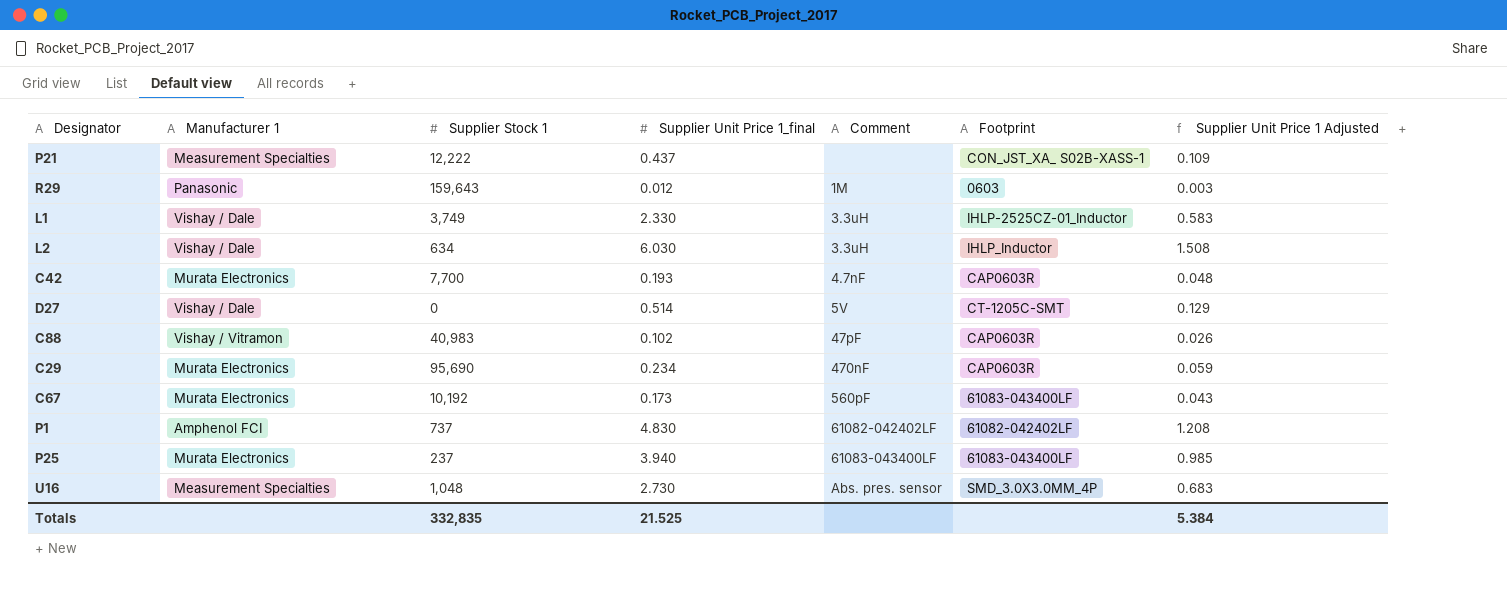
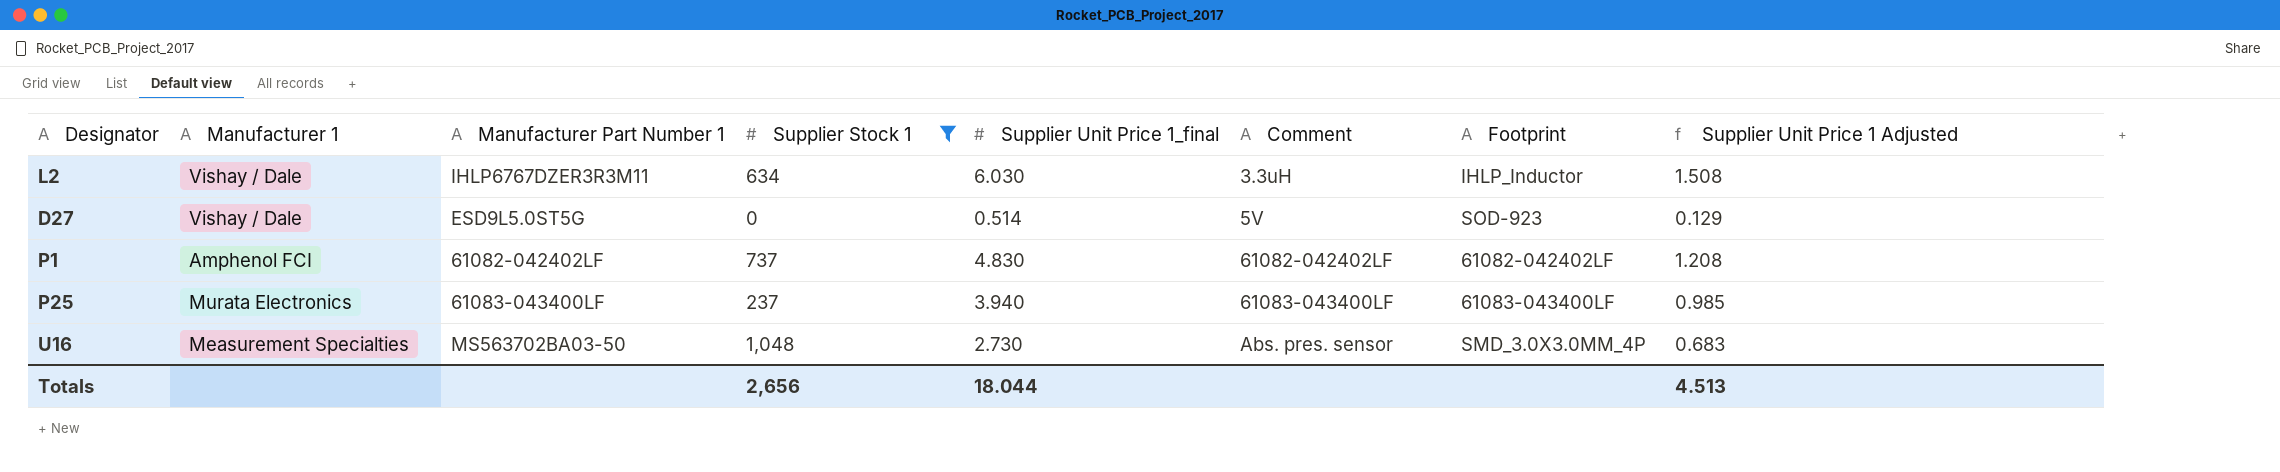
filter: none -> Supplier Stock 1 <= 1,048
column Manufacturer Part Number 1 | position: none -> 3
D27 | Footprint: CT-1205C-SMT -> SOD-923
Totals | Supplier Stock 1: 332,835 -> 2,656
Totals | Supplier Unit Price 1_final: 21.525 -> 18.044
Totals | Supplier Unit Price 1 Adjusted: 5.384 -> 4.513

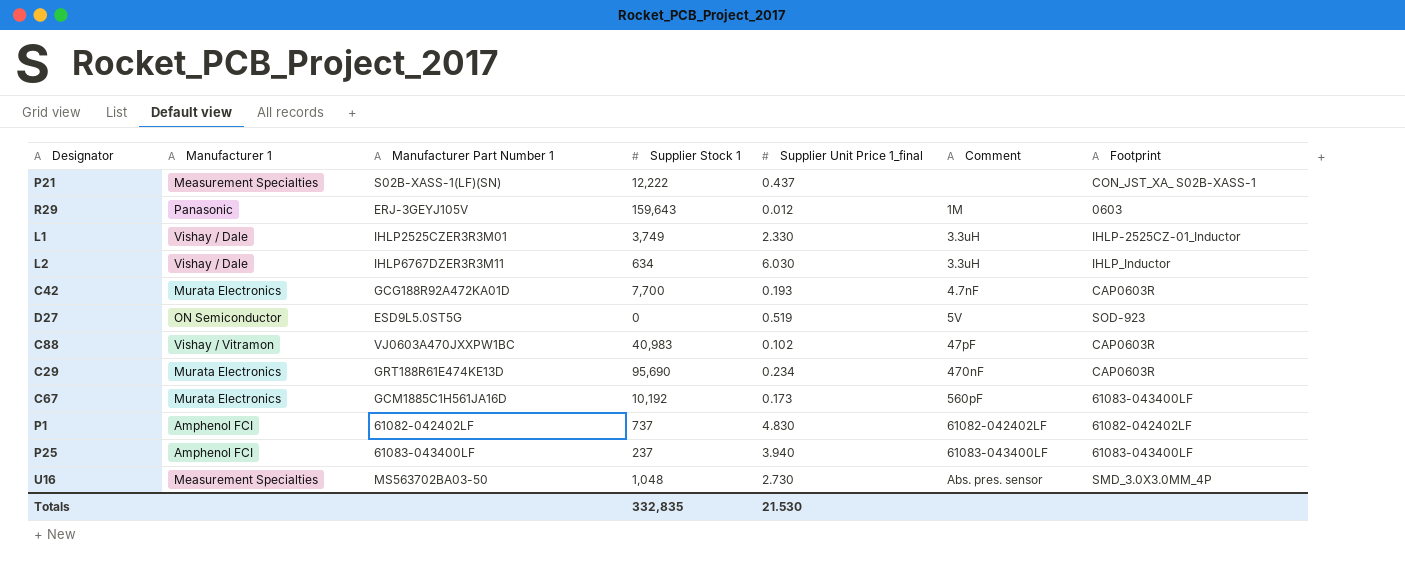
filter: Supplier Stock 1 <= 1,048 -> none
column Supplier Unit Price 1 Adjusted | formula: [Supplier Unit Price 1_final] * 0.25 -> none
D27 | Manufacturer 1: Vishay / Dale -> ON Semiconductor
D27 | Supplier Unit Price 1_final: 0.514 -> 0.519
P25 | Manufacturer 1: Murata Electronics -> Amphenol FCI
Totals | Supplier Stock 1: 2,656 -> 332,835
Totals | Supplier Unit Price 1_final: 18.044 -> 21.530

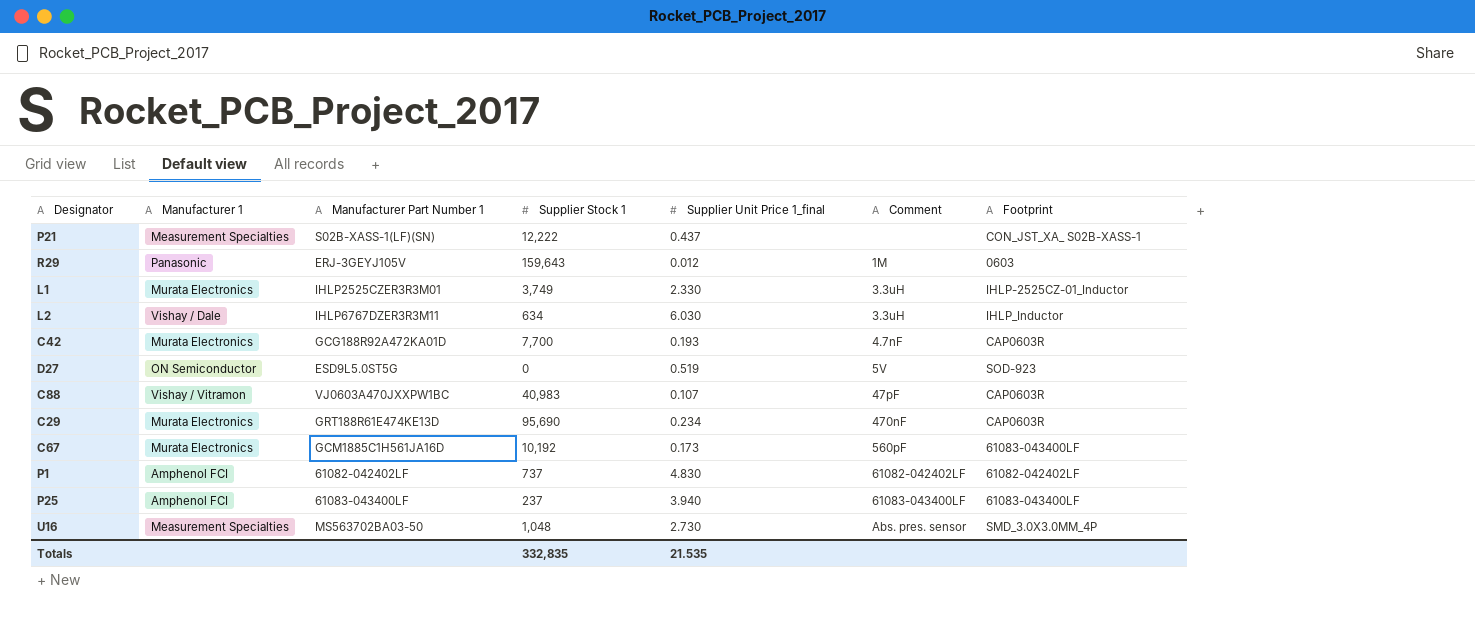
L1 | Manufacturer 1: Vishay / Dale -> Murata Electronics
C88 | Supplier Unit Price 1_final: 0.102 -> 0.107
Totals | Supplier Unit Price 1_final: 21.530 -> 21.535

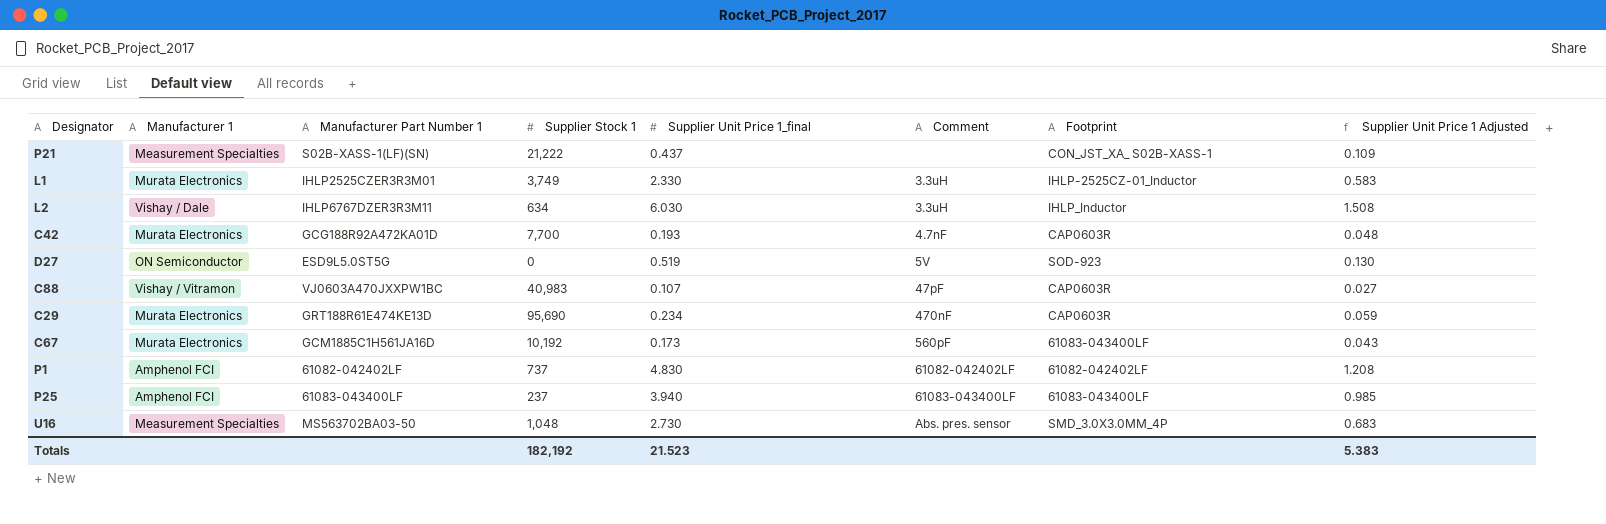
column Supplier Unit Price 1 Adjusted | formula: none -> [Supplier Unit Price 1_final] * 0.25
row R29: Panasonic | ERJ-3GEYJ105V | 159,643 | 0.012 | 1M | 0603 -> none
P21 | Supplier Stock 1: 12,222 -> 21,222
Totals | Supplier Stock 1: 332,835 -> 182,192
Totals | Supplier Unit Price 1_final: 21.535 -> 21.523

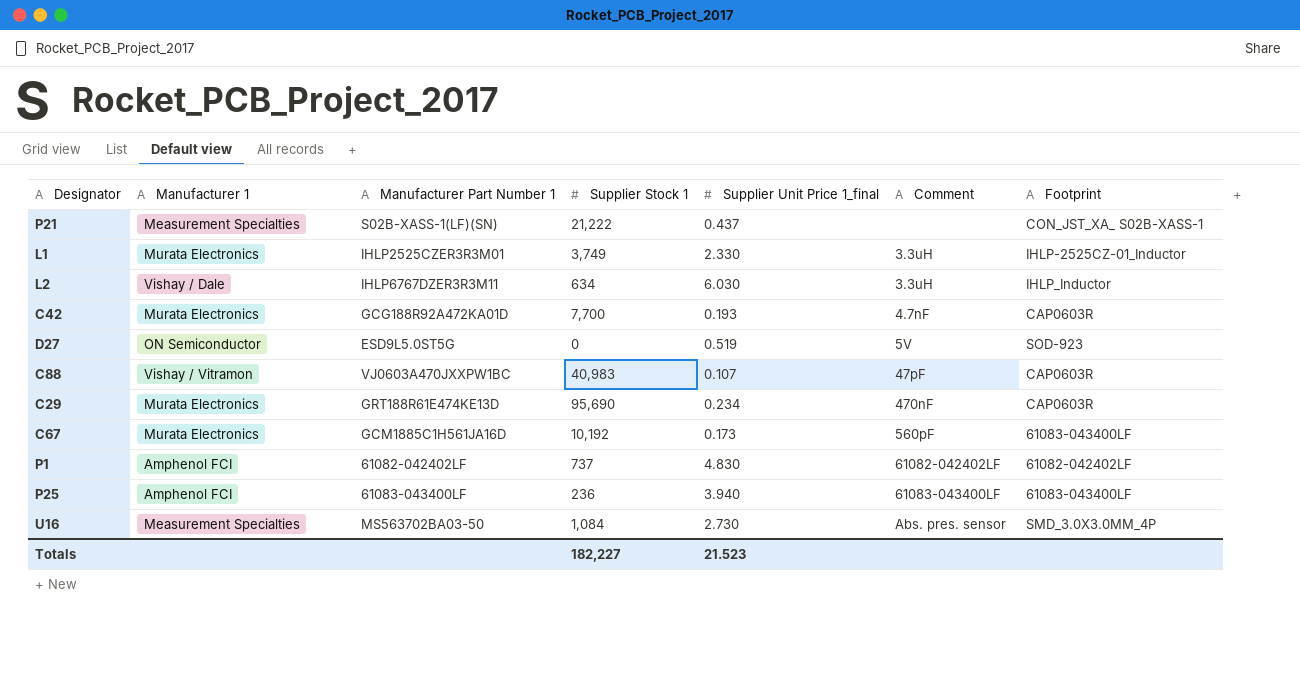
column Supplier Unit Price 1 Adjusted | formula: [Supplier Unit Price 1_final] * 0.25 -> none
P25 | Supplier Stock 1: 237 -> 236
U16 | Supplier Stock 1: 1,048 -> 1,084
Totals | Supplier Stock 1: 182,192 -> 182,227

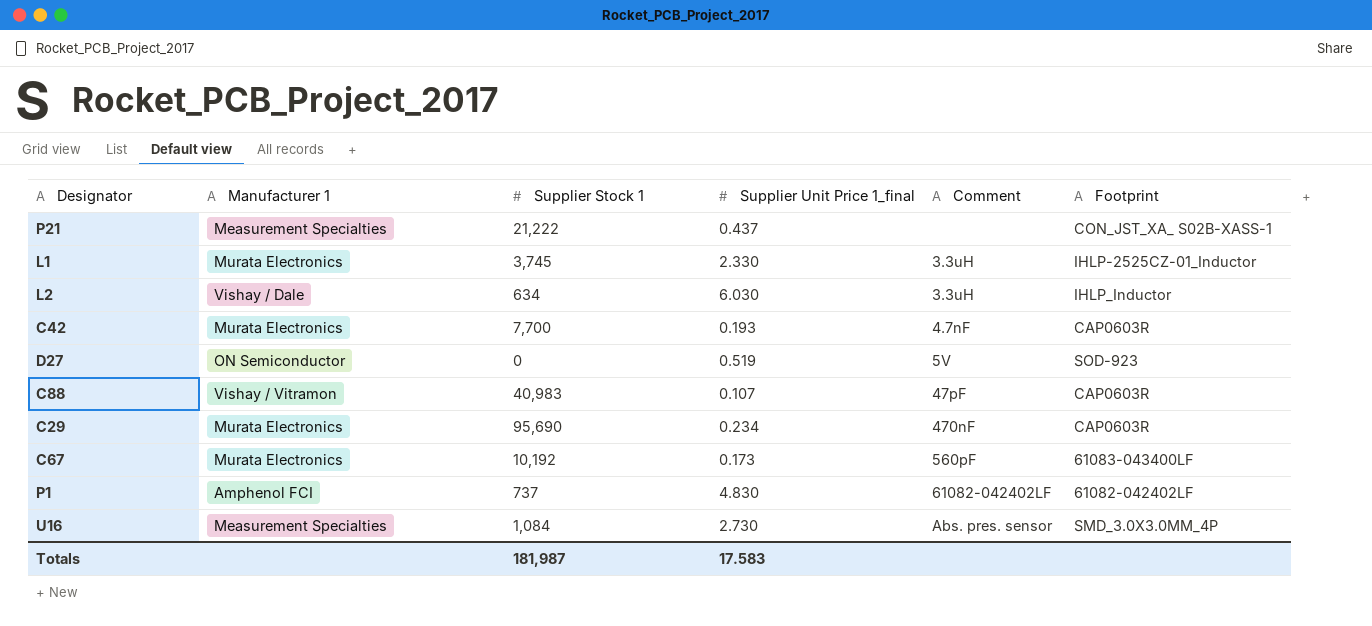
column Manufacturer Part Number 1 | position: 3 -> none
row P25: Amphenol FCI | 61083-043400LF | 236 | 3.940 | 61083-043400LF | 61083-043400LF -> none
L1 | Supplier Stock 1: 3,749 -> 3,745
Totals | Supplier Stock 1: 182,227 -> 181,987
Totals | Supplier Unit Price 1_final: 21.523 -> 17.583

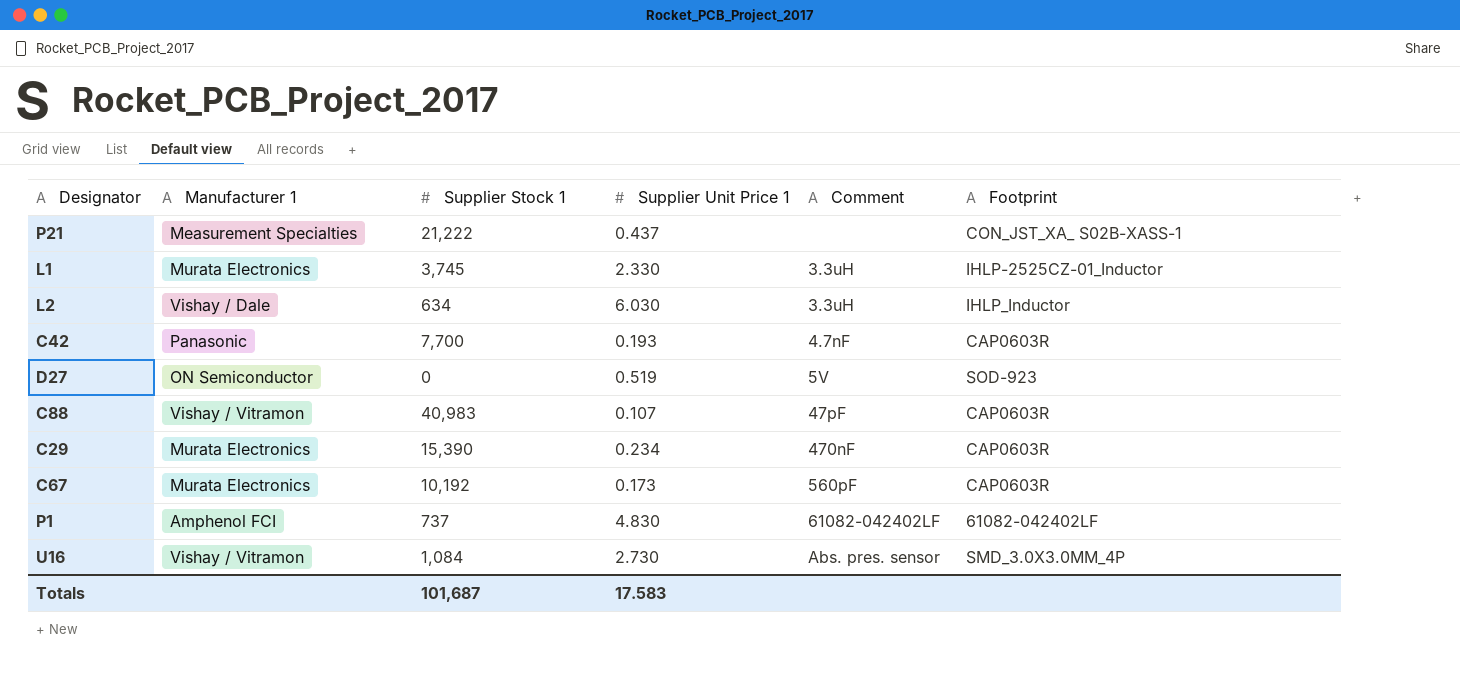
column name: Supplier Unit Price 1_final -> Supplier Unit Price 1
C42 | Manufacturer 1: Murata Electronics -> Panasonic
C29 | Supplier Stock 1: 95,690 -> 15,390
C67 | Footprint: 61083-043400LF -> CAP0603R
U16 | Manufacturer 1: Measurement Specialties -> Vishay / Vitramon
Totals | Supplier Stock 1: 181,987 -> 101,687

